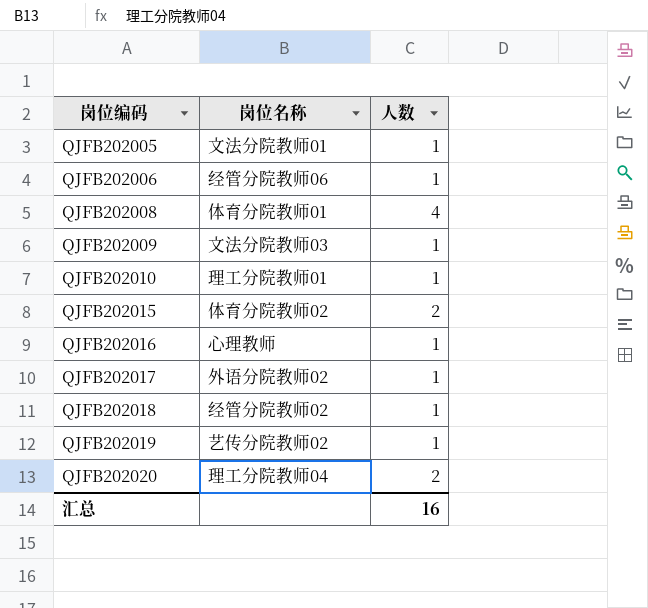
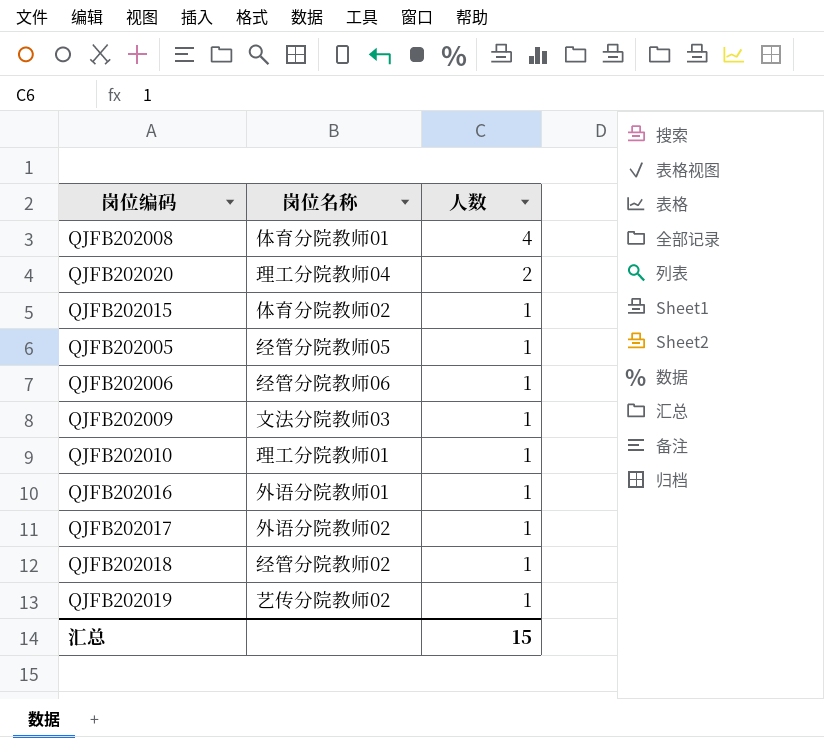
row order: 岗位编码 ascending -> 人数 descending
QJFB202015 | 人数: 2 -> 1
QJFB202005 | 岗位名称: 文法分院教师01 -> 经管分院教师05
QJFB202016 | 岗位名称: 心理教师 -> 外语分院教师01
汇总 | 人数: 16 -> 15

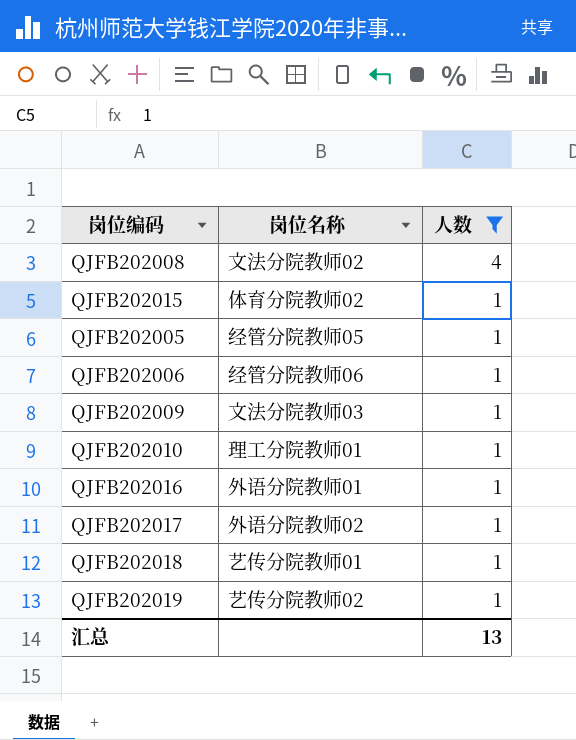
filter: none -> 人数 != 2
QJFB202008 | 岗位名称: 体育分院教师01 -> 文法分院教师02
QJFB202018 | 岗位名称: 经管分院教师02 -> 艺传分院教师01
汇总 | 人数: 15 -> 13

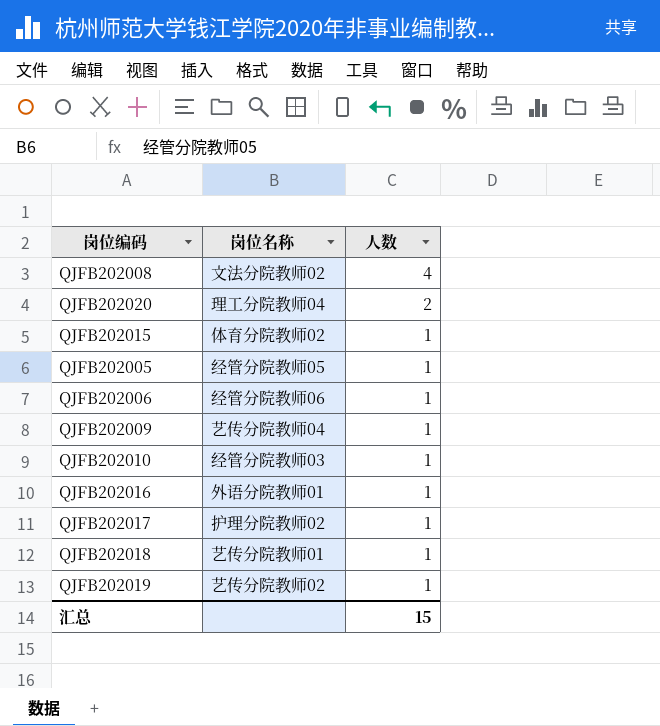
filter: 人数 != 2 -> none
QJFB202009 | 岗位名称: 文法分院教师03 -> 艺传分院教师04
QJFB202010 | 岗位名称: 理工分院教师01 -> 经管分院教师03
QJFB202017 | 岗位名称: 外语分院教师02 -> 护理分院教师02
汇总 | 人数: 13 -> 15

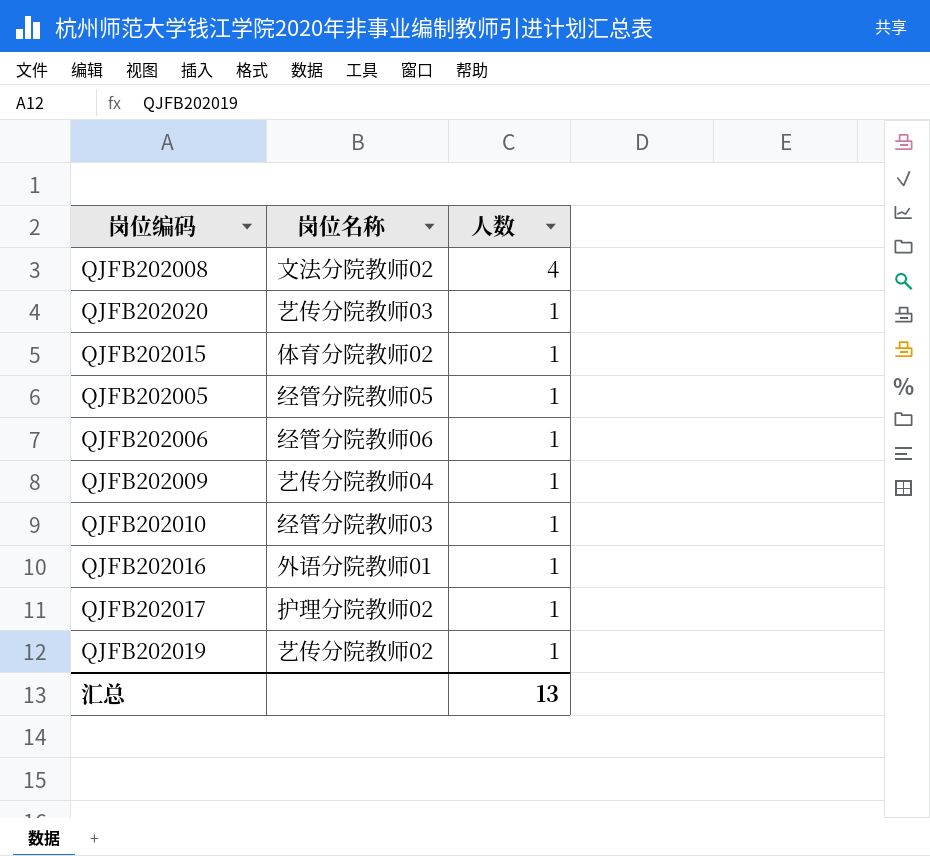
row QJFB202018: 艺传分院教师01 | 1 -> none
QJFB202020 | 岗位名称: 理工分院教师04 -> 艺传分院教师03
QJFB202020 | 人数: 2 -> 1
汇总 | 人数: 15 -> 13

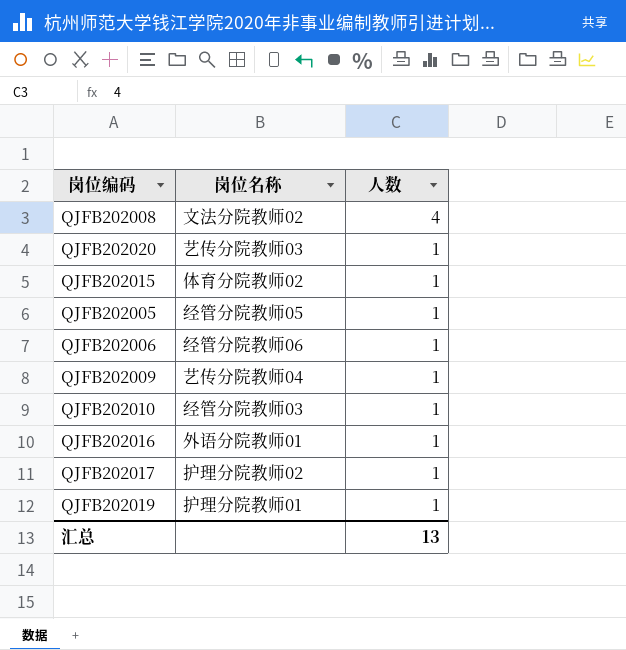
QJFB202019 | 岗位名称: 艺传分院教师02 -> 护理分院教师01

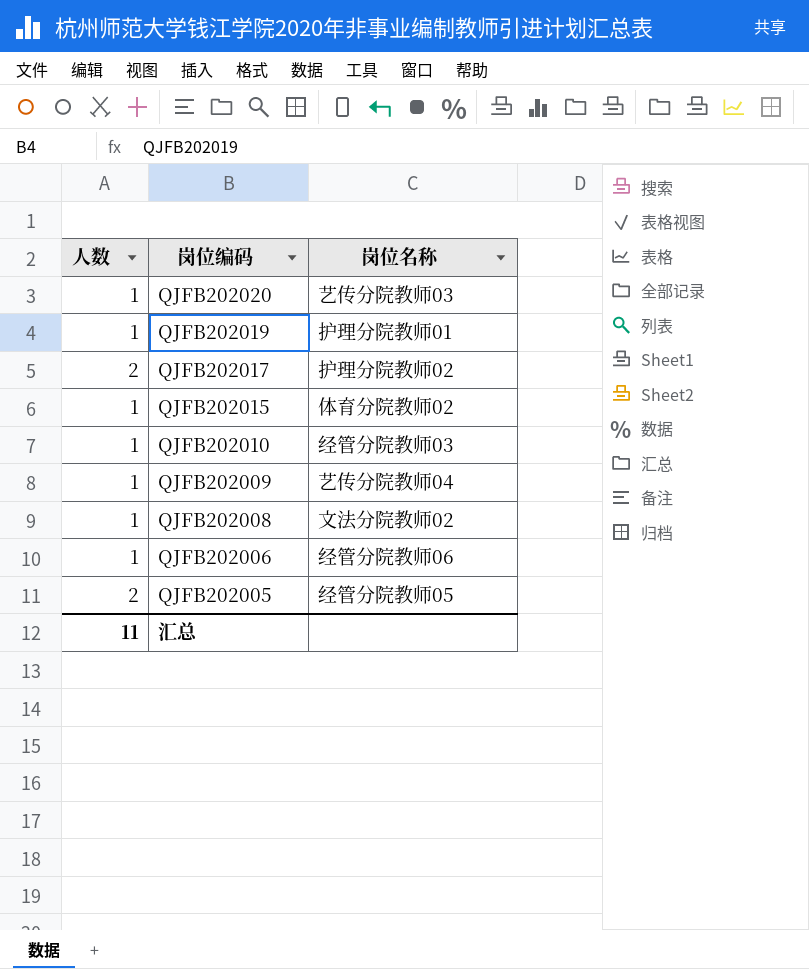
row order: 人数 descending -> 岗位编码 descending
column 人数 | position: 3 -> 1
row QJFB202016: 外语分院教师01 | 1 -> none
QJFB202017 | 人数: 1 -> 2
QJFB202008 | 人数: 4 -> 1
QJFB202005 | 人数: 1 -> 2
汇总 | 人数: 13 -> 11

